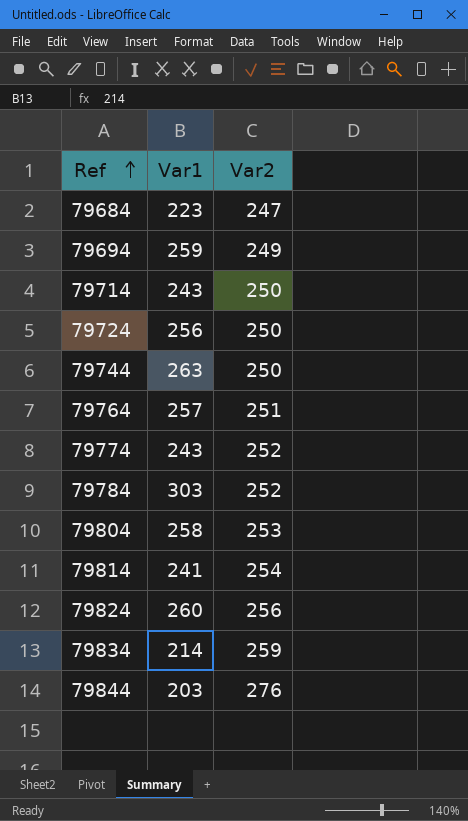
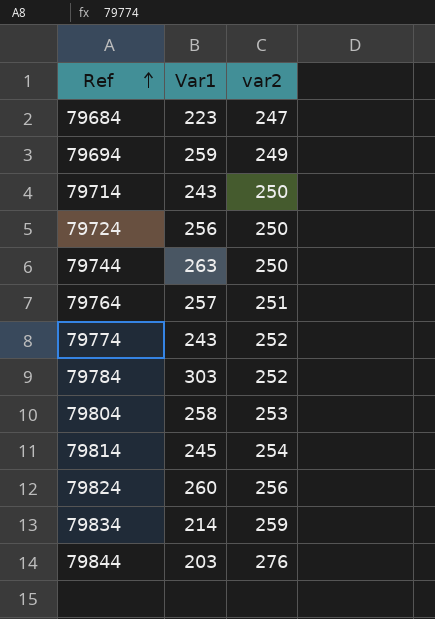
column name: Var2 -> var2
79814 | Var1: 241 -> 245

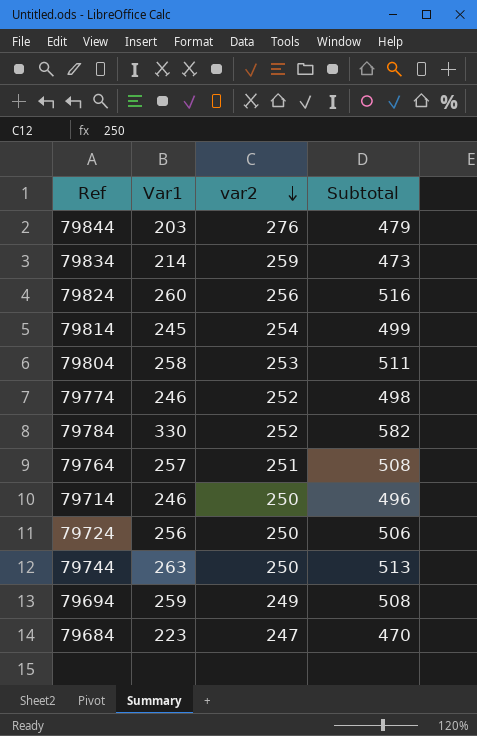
row order: Ref ascending -> var2 descending
column Subtotal | formula: none -> [Var1] + [var2]
79774 | Var1: 243 -> 246
79784 | Var1: 303 -> 330
79714 | Var1: 243 -> 246

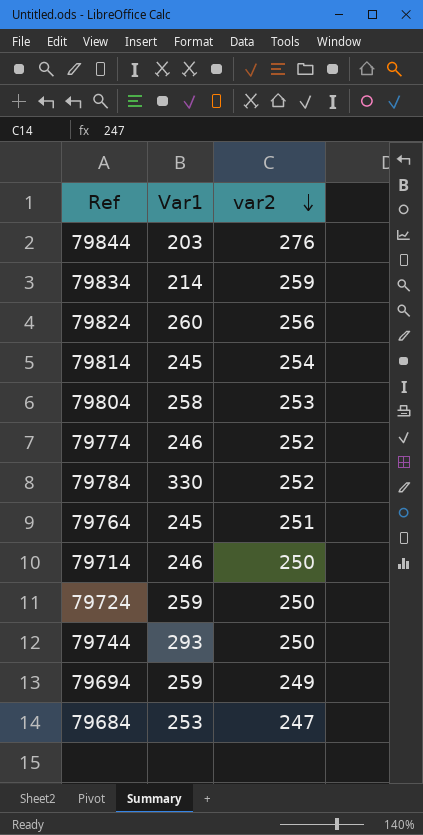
column Subtotal | formula: [Var1] + [var2] -> none
79764 | Var1: 257 -> 245
79724 | Var1: 256 -> 259
79744 | Var1: 263 -> 293
79684 | Var1: 223 -> 253

